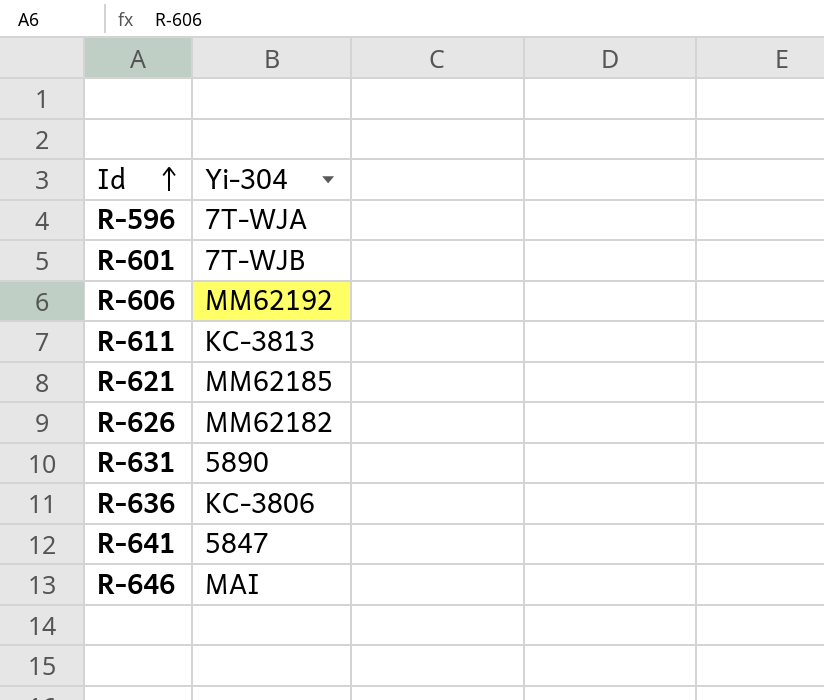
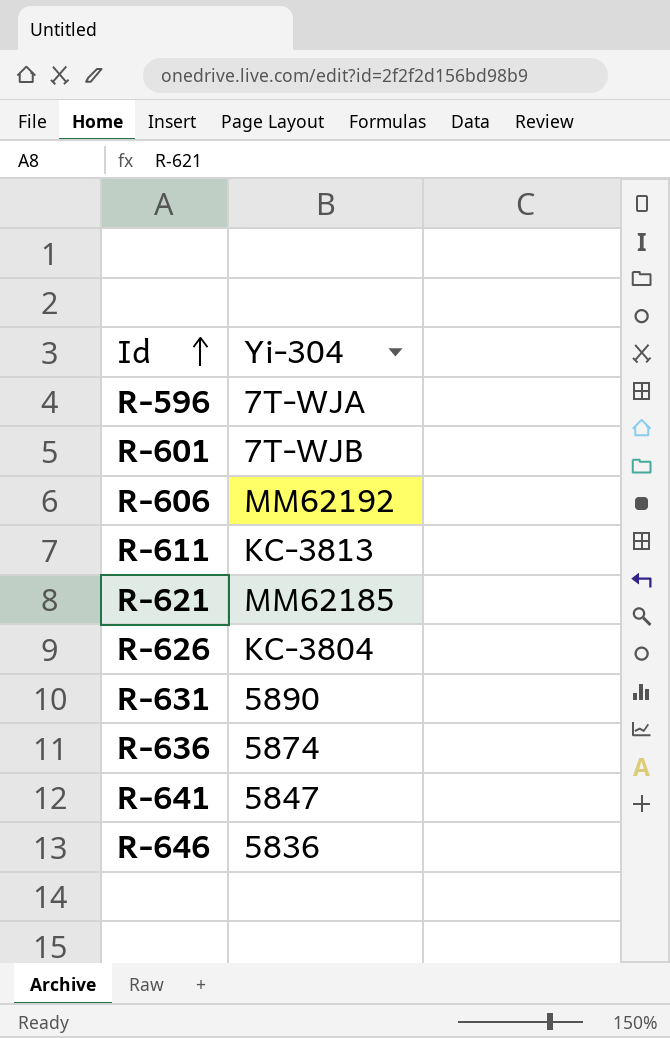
R-626 | Yi-304: MM62182 -> KC-3804
R-636 | Yi-304: KC-3806 -> 5874
R-646 | Yi-304: MAI -> 5836

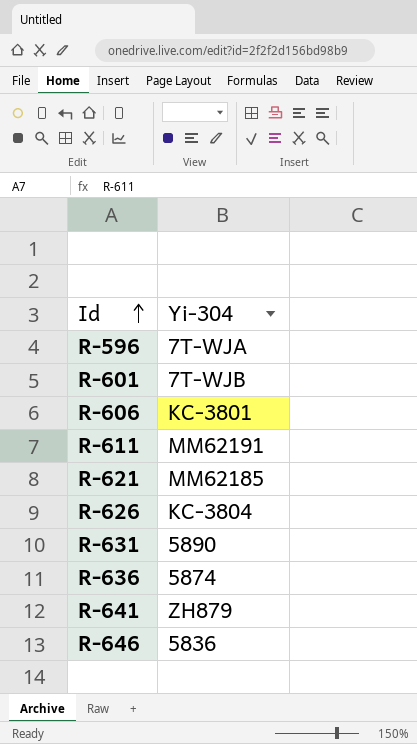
R-606 | Yi-304: MM62192 -> KC-3801
R-611 | Yi-304: KC-3813 -> MM62191
R-641 | Yi-304: 5847 -> ZH879

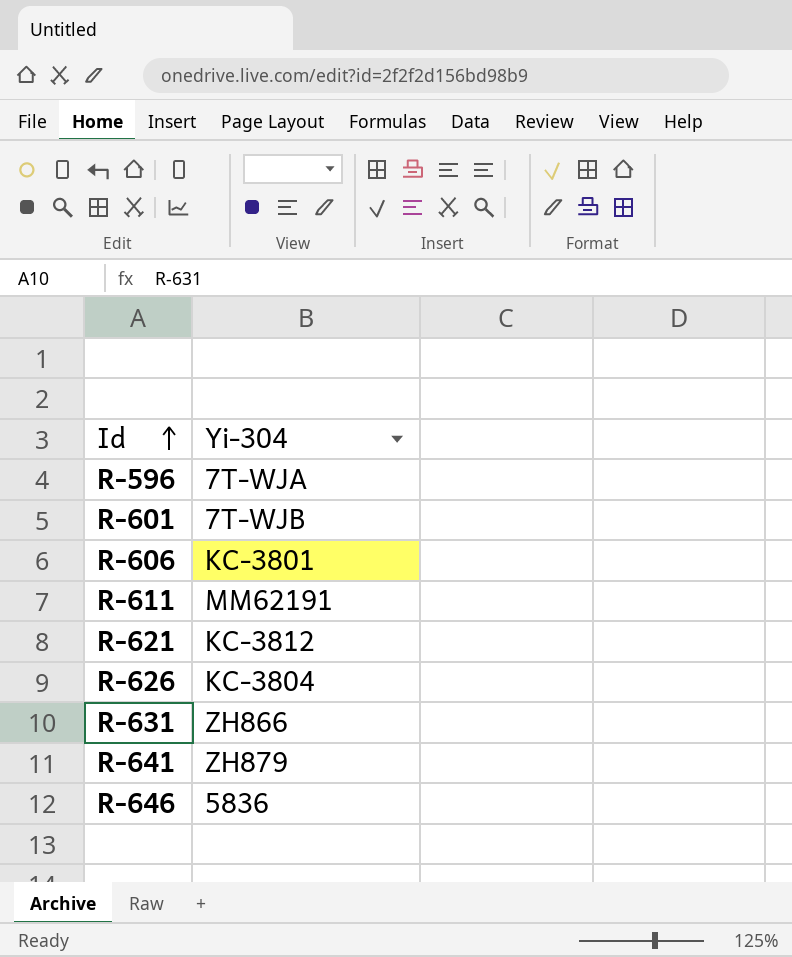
row R-636: 5874 -> none
R-621 | Yi-304: MM62185 -> KC-3812
R-631 | Yi-304: 5890 -> ZH866

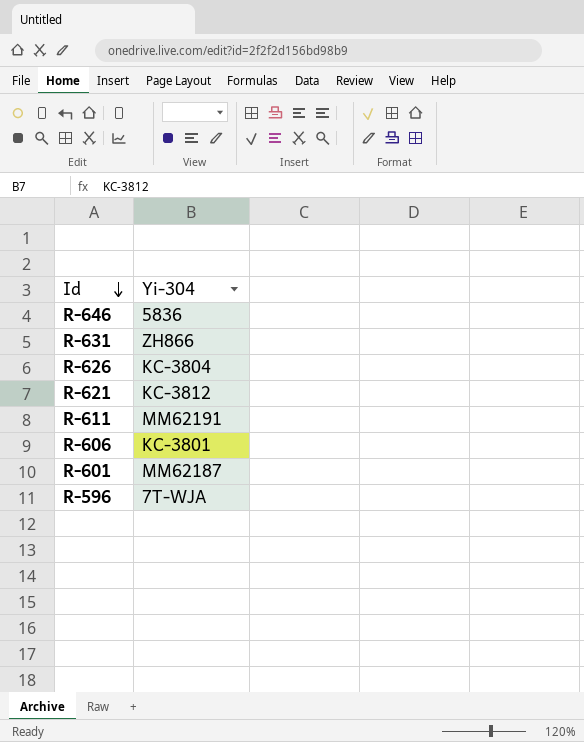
row order: Id ascending -> Id descending
row R-641: ZH879 -> none
R-601 | Yi-304: 7T-WJB -> MM62187

